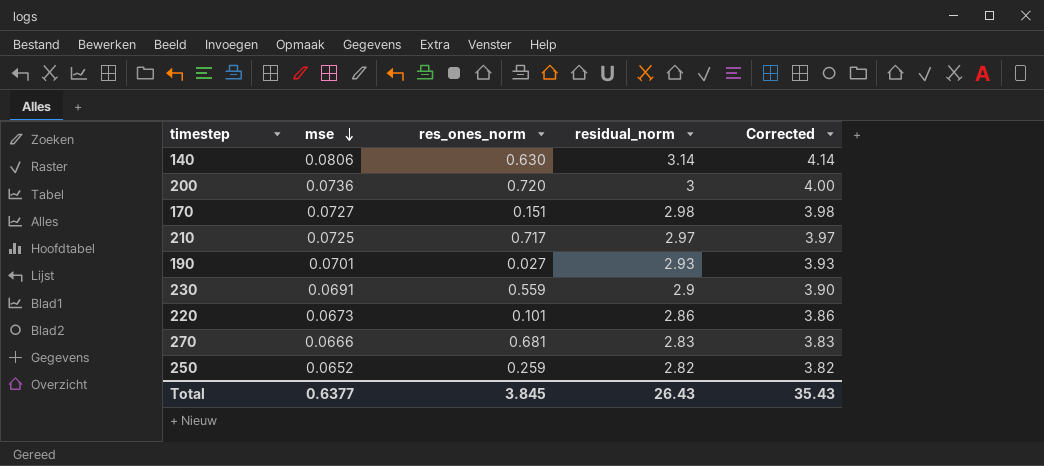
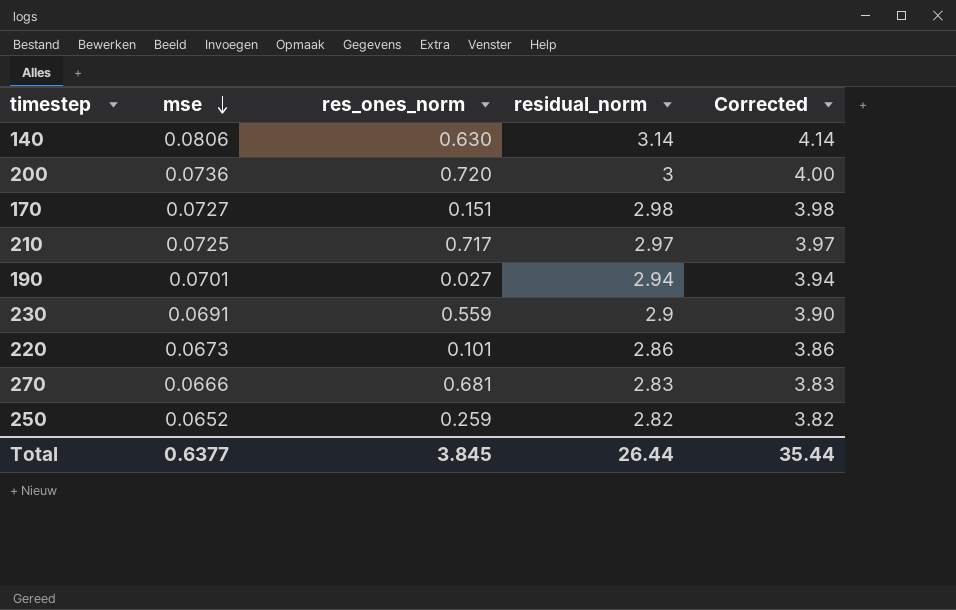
190 | residual_norm: 2.93 -> 2.94
190 | Corrected: 3.93 -> 3.94
Total | residual_norm: 26.43 -> 26.44
Total | Corrected: 35.43 -> 35.44

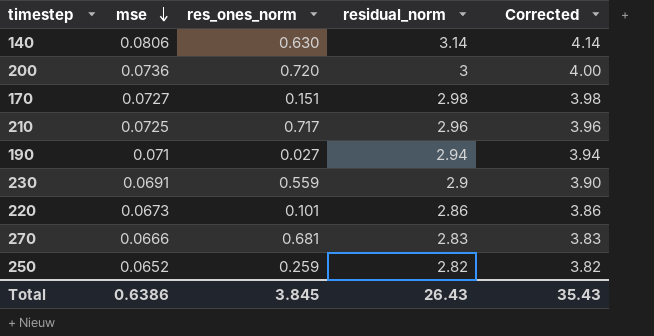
210 | residual_norm: 2.97 -> 2.96
210 | Corrected: 3.97 -> 3.96
190 | mse: 0.0701 -> 0.071
Total | mse: 0.6377 -> 0.6386
Total | residual_norm: 26.44 -> 26.43
Total | Corrected: 35.44 -> 35.43

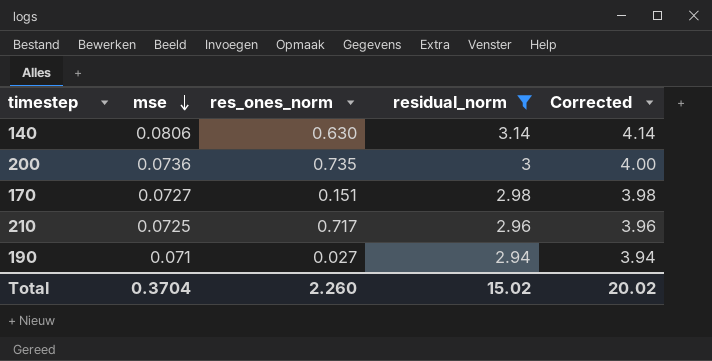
filter: none -> residual_norm >= 2.94
200 | res_ones_norm: 0.720 -> 0.735
Total | mse: 0.6386 -> 0.3704
Total | res_ones_norm: 3.845 -> 2.260
Total | residual_norm: 26.43 -> 15.02
Total | Corrected: 35.43 -> 20.02

